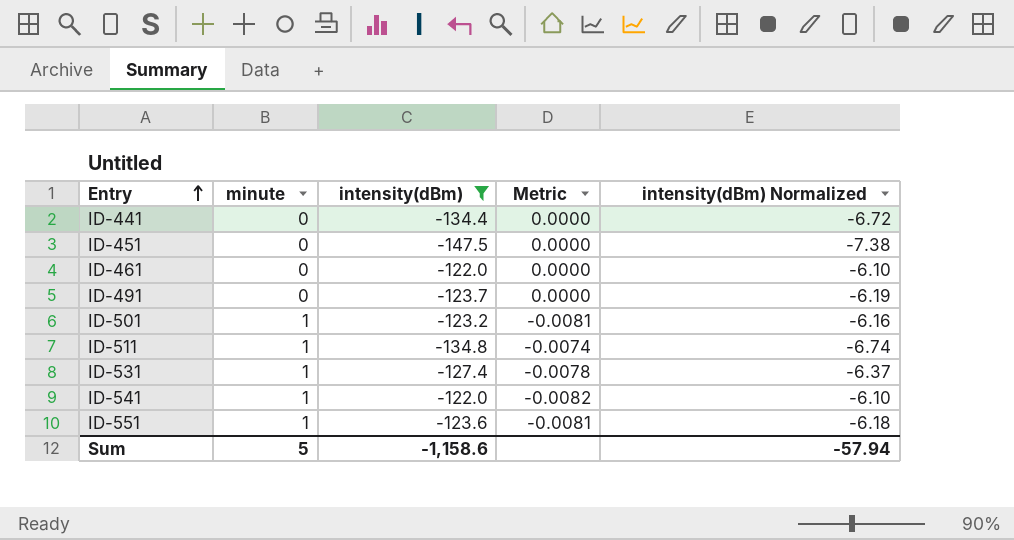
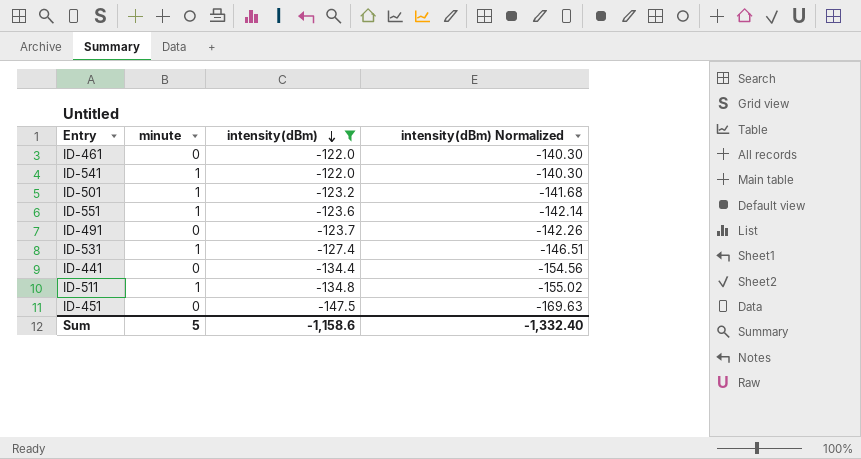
row order: Entry ascending -> intensity(dBm) descending
column Metric | formula: [minute] / [intensity(dBm)] -> none
column intensity(dBm) Normalized | formula: [intensity(dBm)] * 0.05 -> [intensity(dBm)] * 1.15
Sum | intensity(dBm) Normalized: -57.94 -> -1,332.40

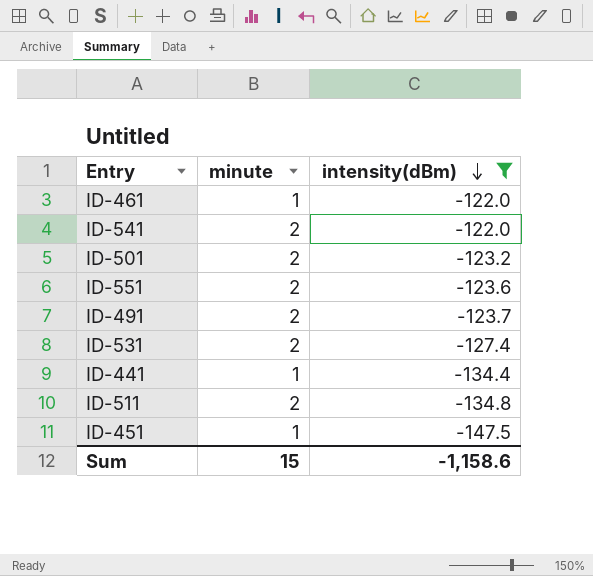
column intensity(dBm) Normalized | formula: [intensity(dBm)] * 1.15 -> none
ID-461 | minute: 0 -> 1
ID-541 | minute: 1 -> 2
ID-501 | minute: 1 -> 2
ID-551 | minute: 1 -> 2
ID-491 | minute: 0 -> 2
ID-531 | minute: 1 -> 2
ID-441 | minute: 0 -> 1
ID-511 | minute: 1 -> 2
ID-451 | minute: 0 -> 1
Sum | minute: 5 -> 15

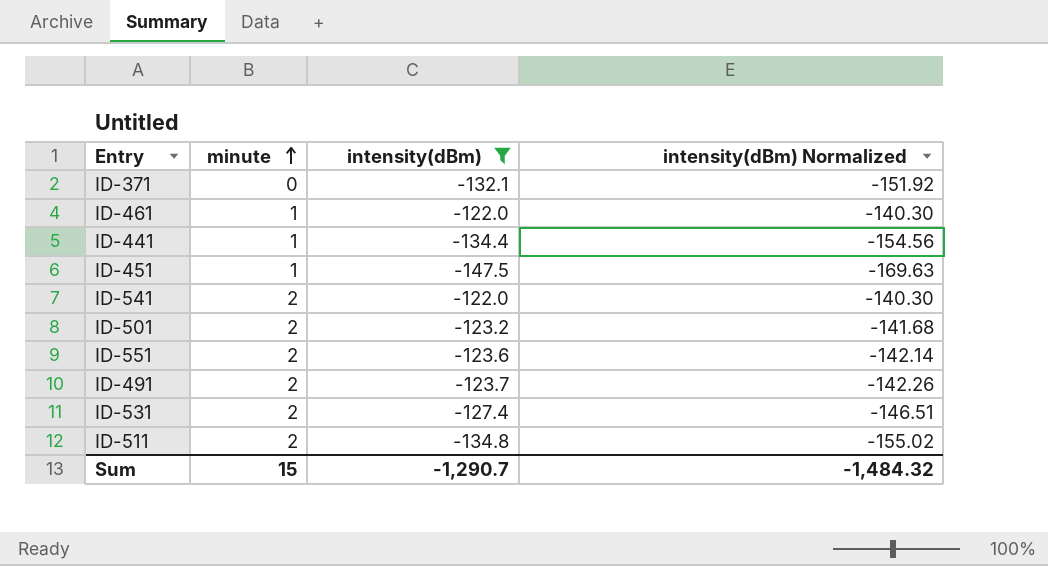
row order: intensity(dBm) descending -> minute ascending
column intensity(dBm) Normalized | formula: none -> [intensity(dBm)] * 1.15
row ID-371: none -> 0 | -132.1 | -151.92
Sum | intensity(dBm): -1,158.6 -> -1,290.7

